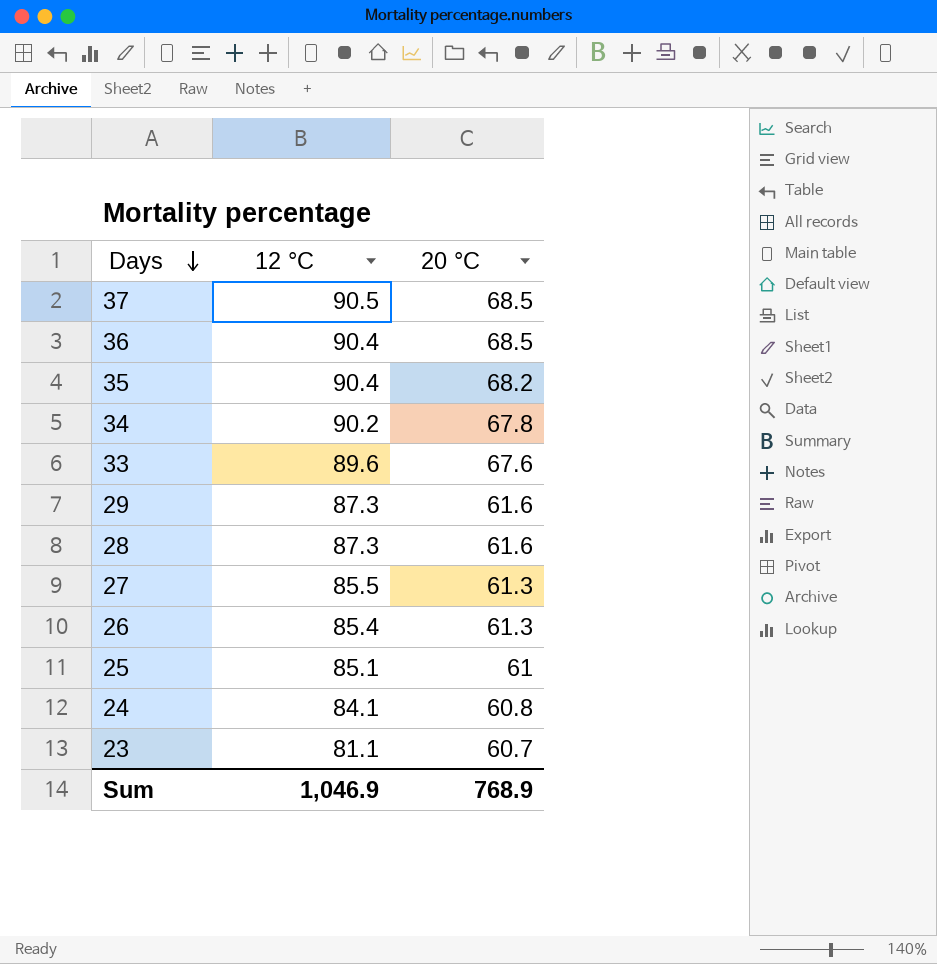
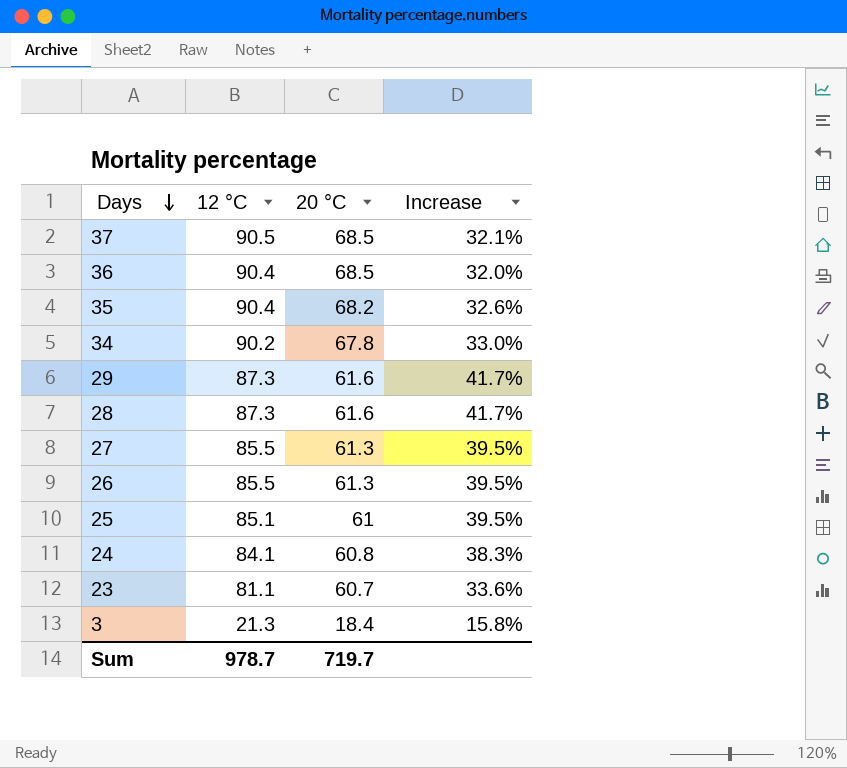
column Increase | formula: none -> ([12 °C] - [20 °C]) / [20 °C]
row 33: 89.6 | 67.6 -> none
26 | 12 °C: 85.4 -> 85.5
row 3: none -> 21.3 | 18.4 | 15.8%
Sum | 12 °C: 1,046.9 -> 978.7
Sum | 20 °C: 768.9 -> 719.7

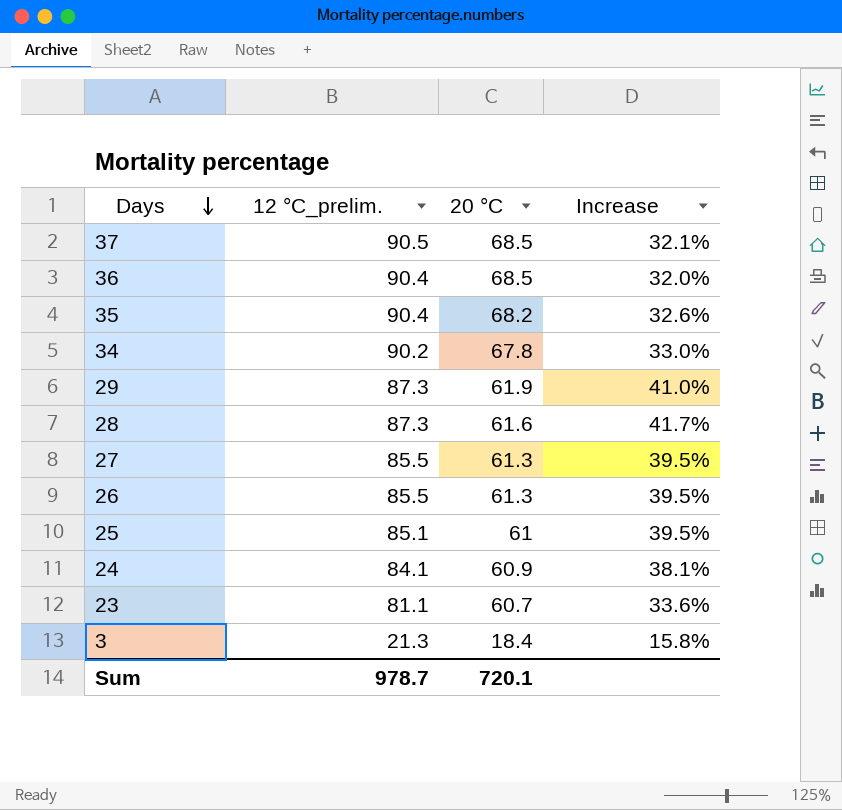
column name: 12 °C -> 12 °C_prelim.
29 | 20 °C: 61.6 -> 61.9
29 | Increase: 41.7% -> 41.0%
24 | 20 °C: 60.8 -> 60.9
24 | Increase: 38.3% -> 38.1%
Sum | 20 °C: 719.7 -> 720.1

